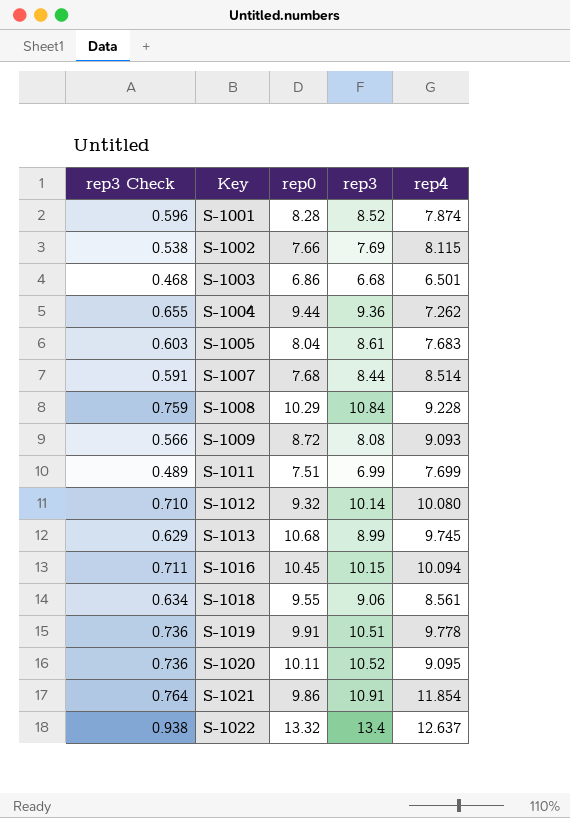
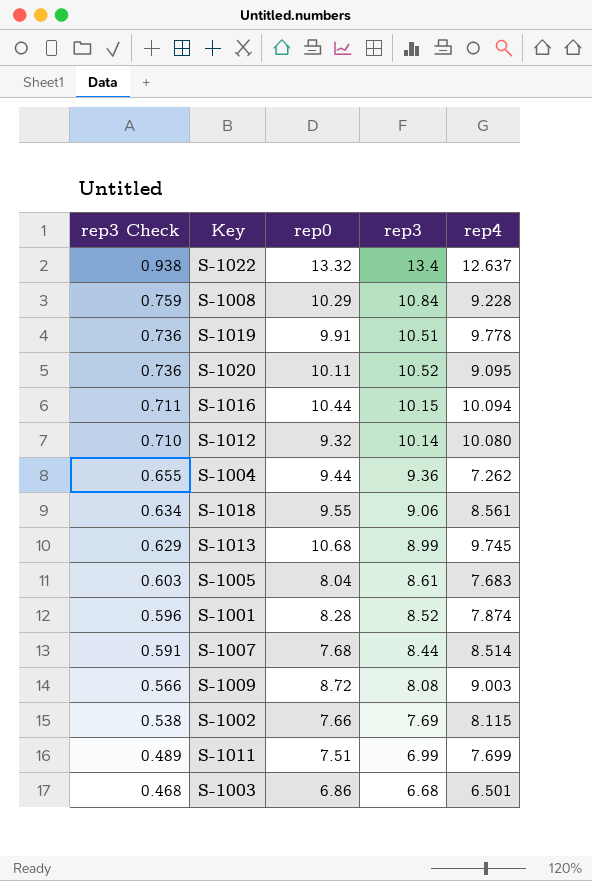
row order: Key ascending -> rep3 Check descending
row S-1021: 0.764 | 9.86 | 10.91 | 11.854 -> none
S-1016 | rep0: 10.45 -> 10.44
S-1009 | rep4: 9.093 -> 9.003

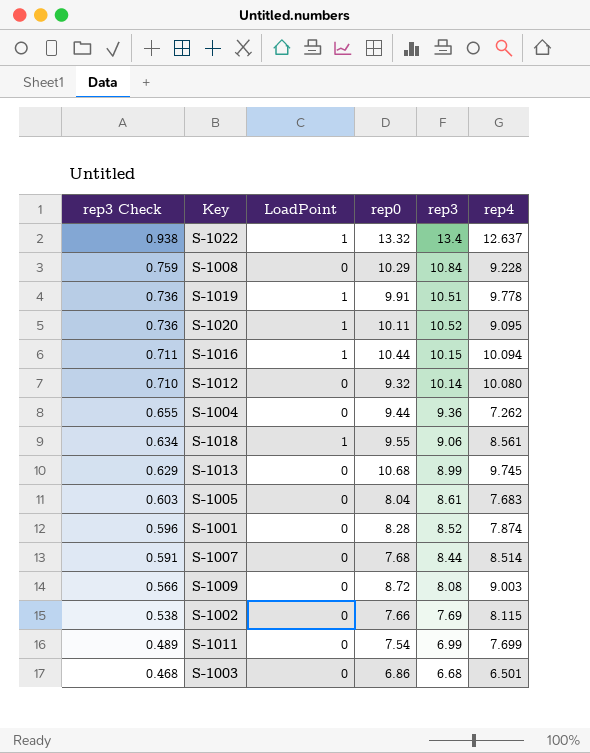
column LoadPoint | position: none -> 3
S-1011 | rep0: 7.51 -> 7.54

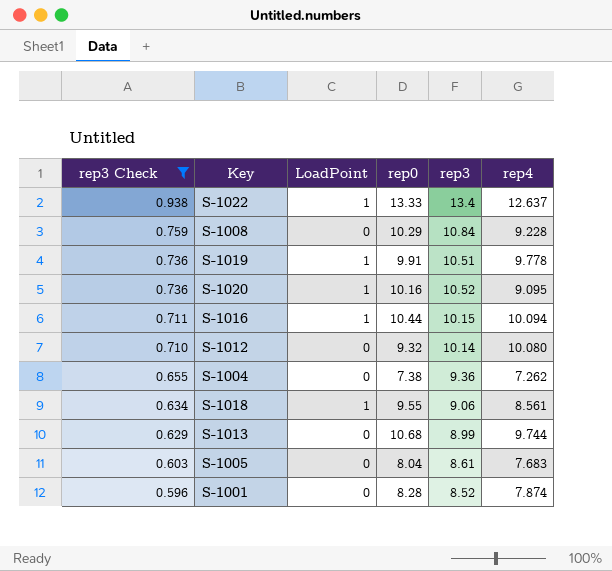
filter: none -> rep3 Check >= 0.596
S-1022 | rep0: 13.32 -> 13.33
S-1020 | rep0: 10.11 -> 10.16
S-1004 | rep0: 9.44 -> 7.38
S-1013 | rep4: 9.745 -> 9.744

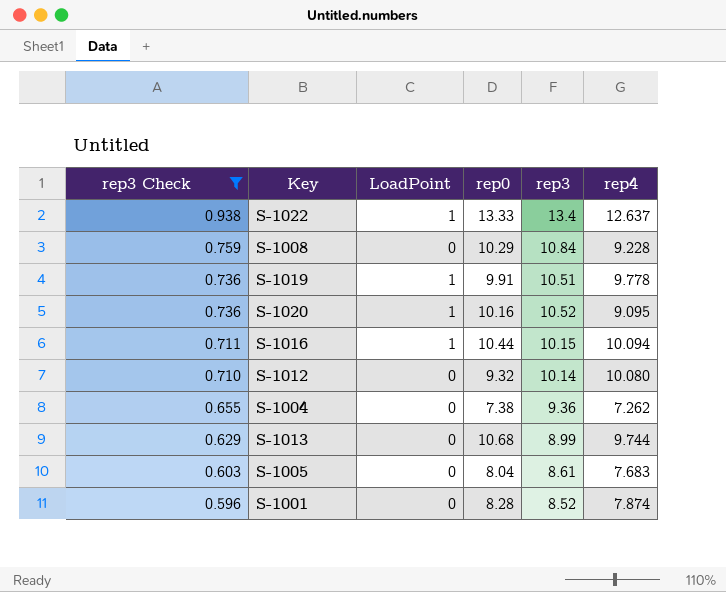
row S-1018: 0.634 | 1 | 9.55 | 9.06 | 8.561 -> none

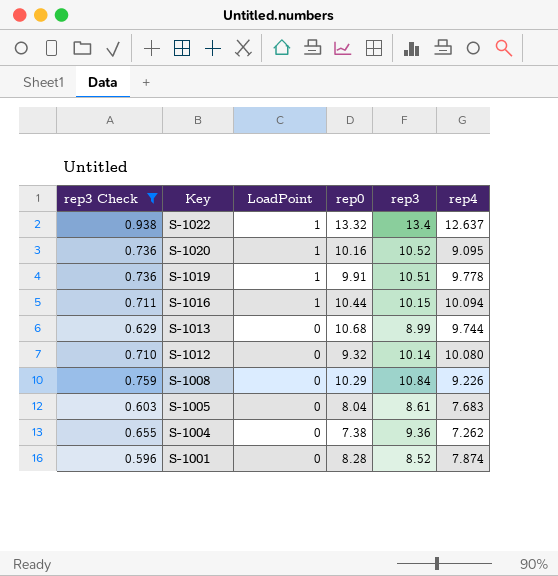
row order: rep3 Check descending -> Key descending
S-1022 | rep0: 13.33 -> 13.32
S-1008 | rep4: 9.228 -> 9.226

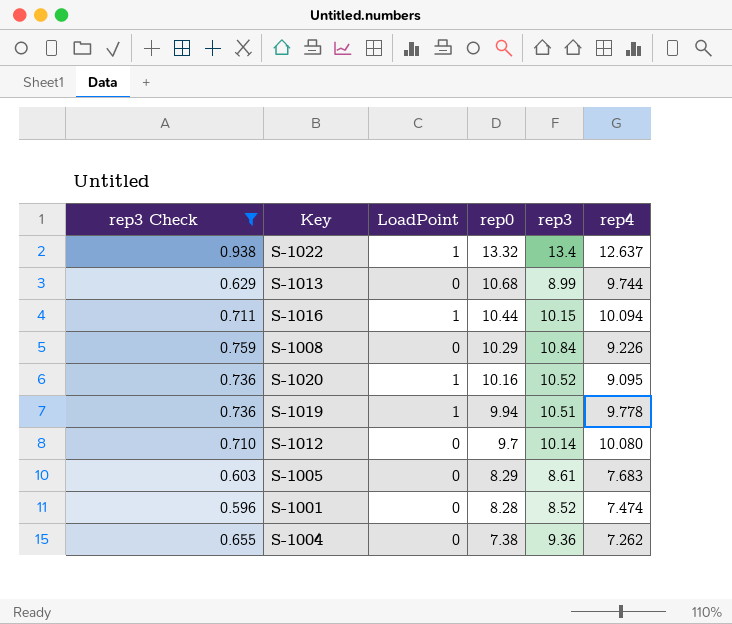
row order: Key descending -> rep0 descending
S-1019 | rep0: 9.91 -> 9.94
S-1012 | rep0: 9.32 -> 9.7
S-1005 | rep0: 8.04 -> 8.29
S-1001 | rep4: 7.874 -> 7.474

